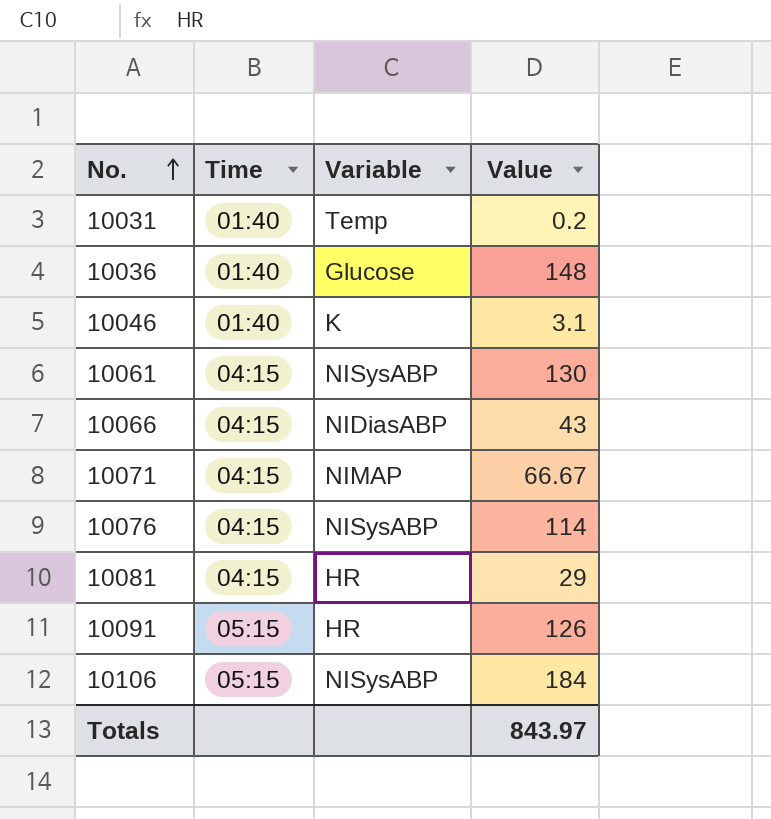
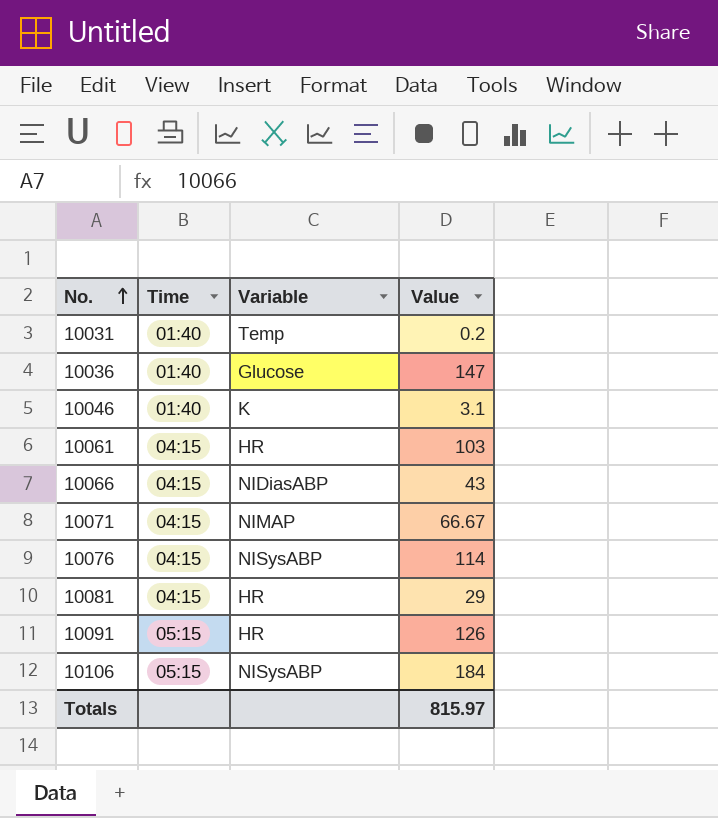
10036 | Value: 148 -> 147
10061 | Variable: NISysABP -> HR
10061 | Value: 130 -> 103
Totals | Value: 843.97 -> 815.97

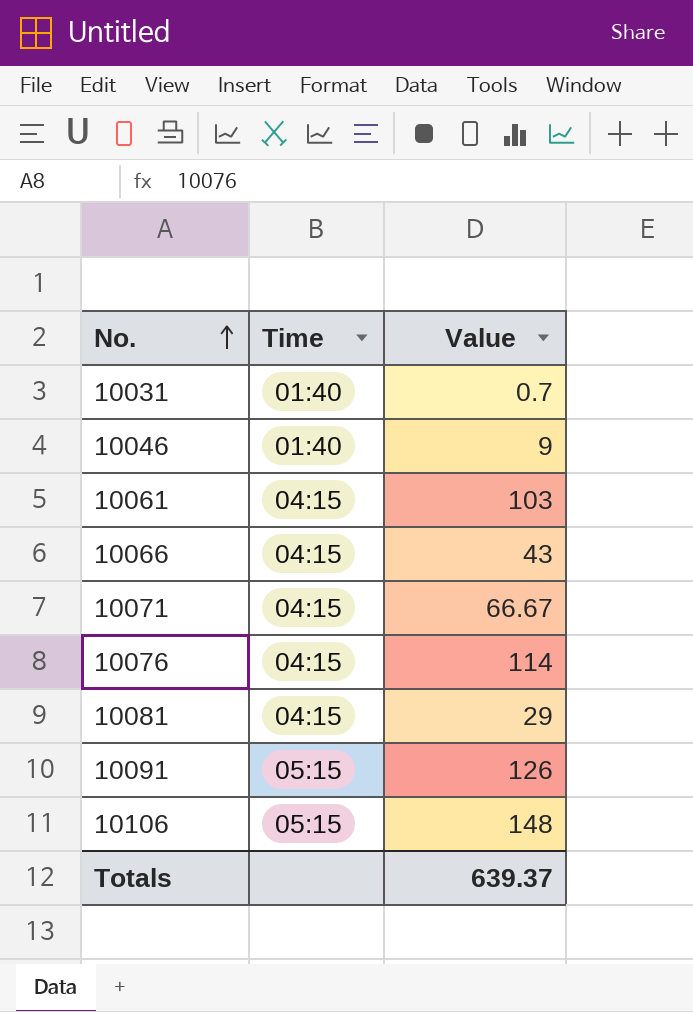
column Variable | position: 3 -> none
row 10036: 01:40 | Glucose | 147 -> none
10031 | Value: 0.2 -> 0.7
10046 | Value: 3.1 -> 9
10106 | Value: 184 -> 148
Totals | Value: 815.97 -> 639.37

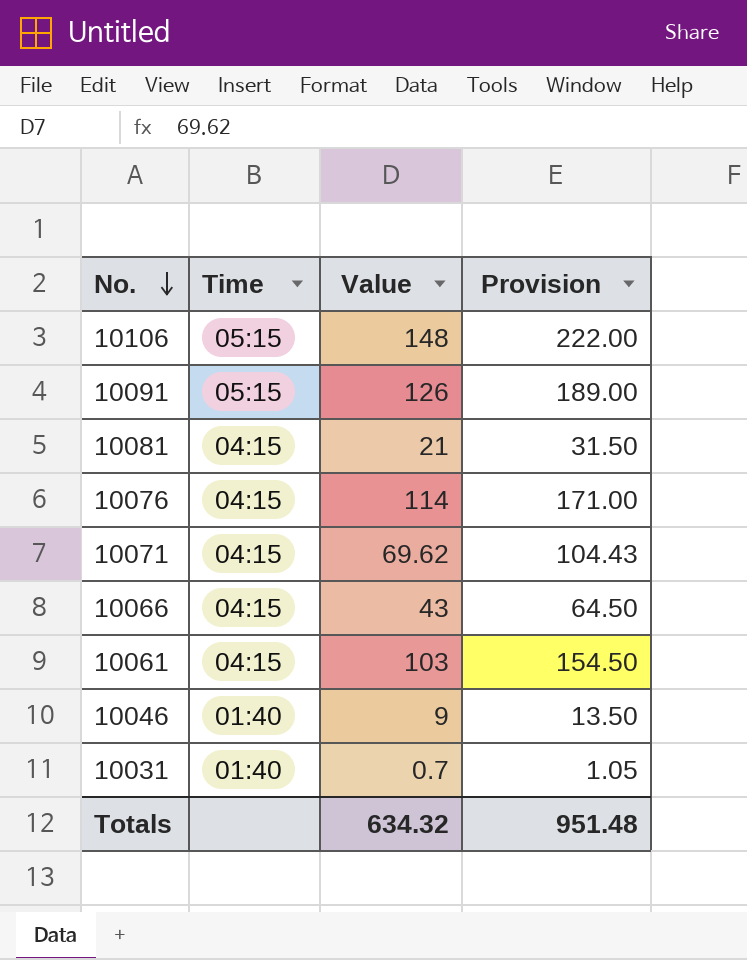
row order: No. ascending -> No. descending
column Provision | formula: none -> [Value] * 1.5
10081 | Value: 29 -> 21
10071 | Value: 66.67 -> 69.62
Totals | Value: 639.37 -> 634.32

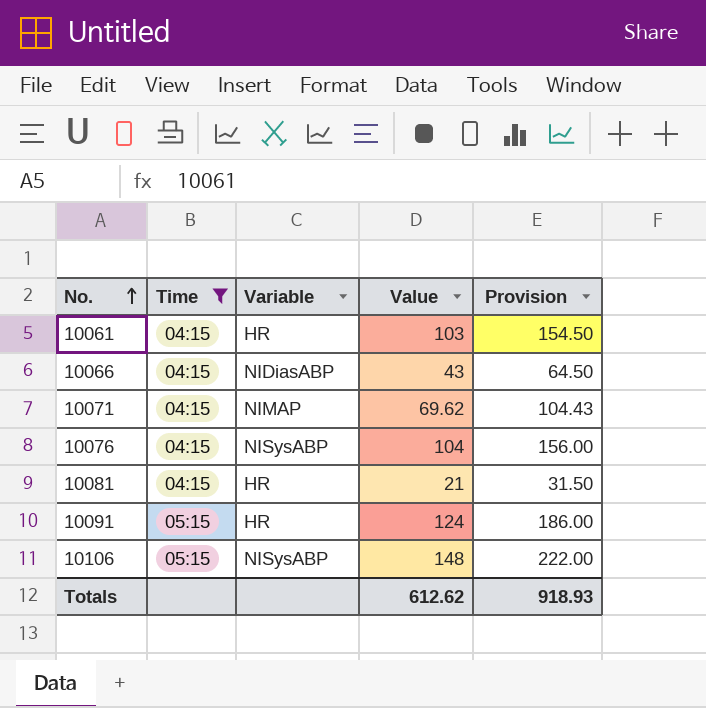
filter: none -> Time != 01:40
row order: No. descending -> No. ascending
column Variable | position: none -> 3
10076 | Value: 114 -> 104
10076 | Provision: 171.00 -> 156.00
10091 | Value: 126 -> 124
10091 | Provision: 189.00 -> 186.00
Totals | Value: 634.32 -> 612.62
Totals | Provision: 951.48 -> 918.93

